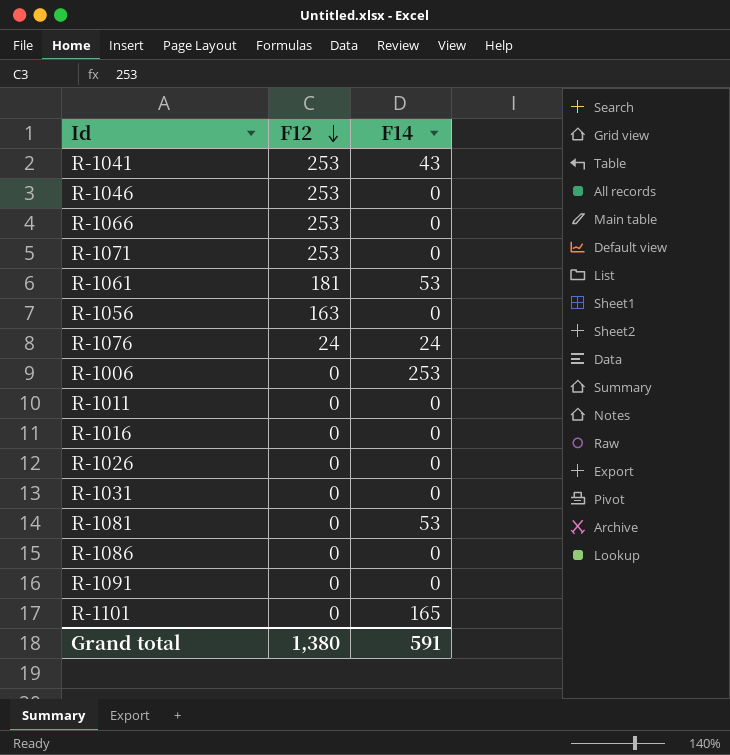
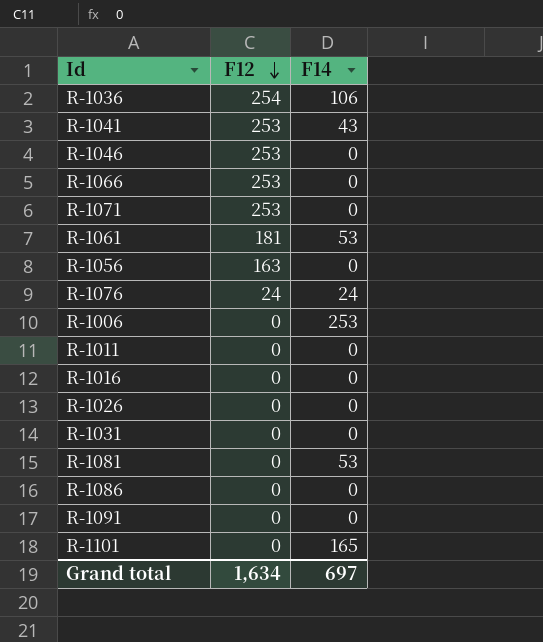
row R-1036: none -> 254 | 106
Grand total | F12: 1,380 -> 1,634
Grand total | F14: 591 -> 697

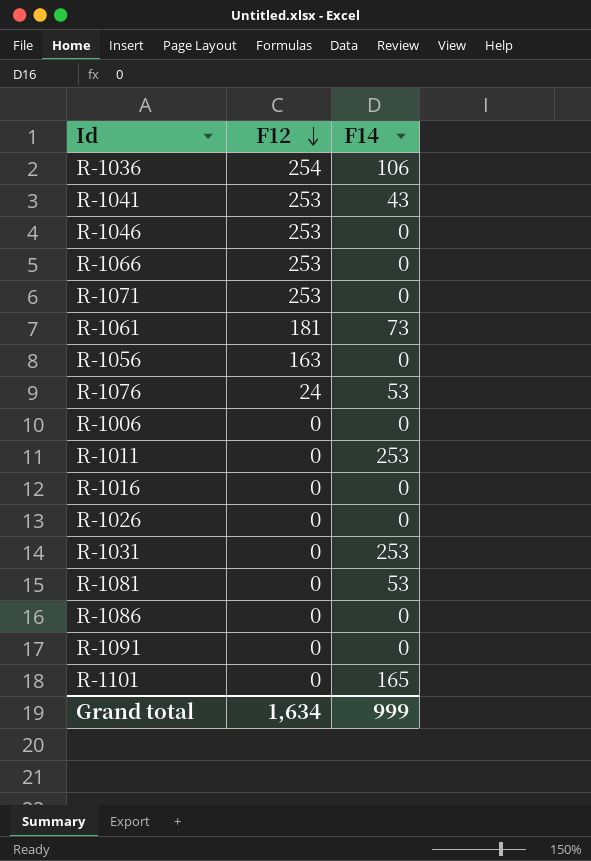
R-1061 | F14: 53 -> 73
R-1076 | F14: 24 -> 53
R-1006 | F14: 253 -> 0
R-1011 | F14: 0 -> 253
R-1031 | F14: 0 -> 253
Grand total | F14: 697 -> 999

